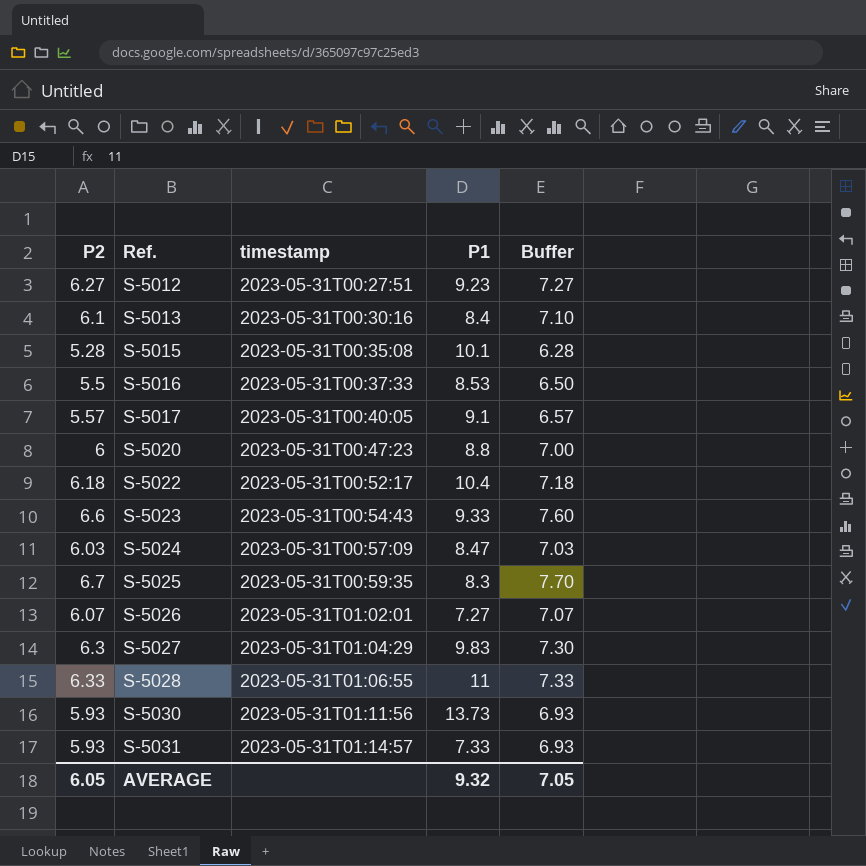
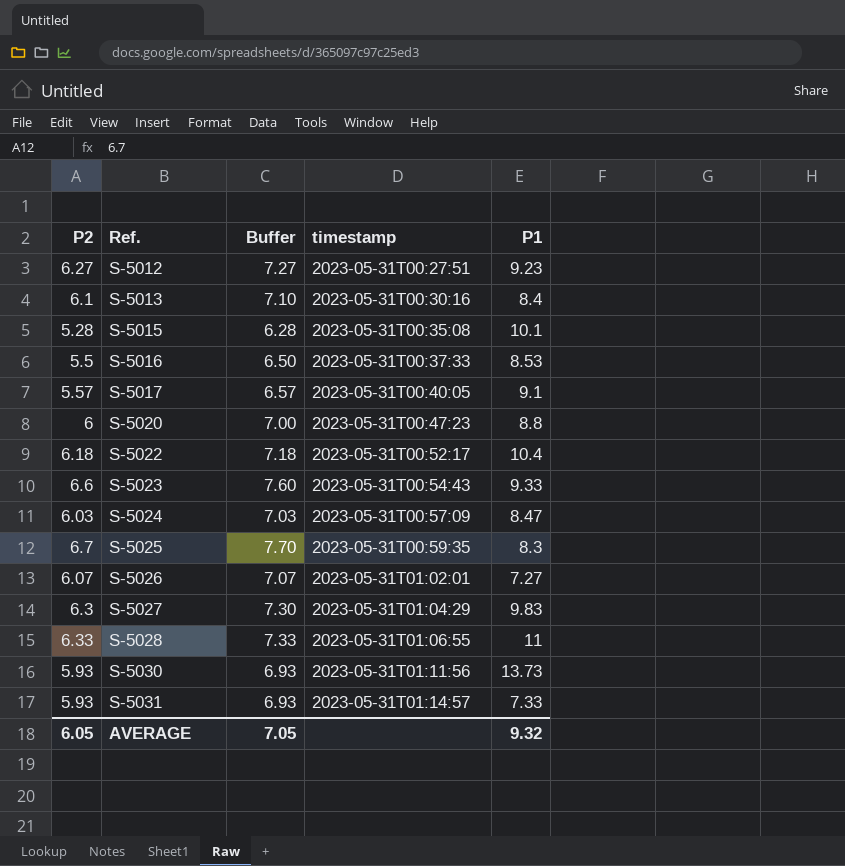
column Buffer | position: 5 -> 3

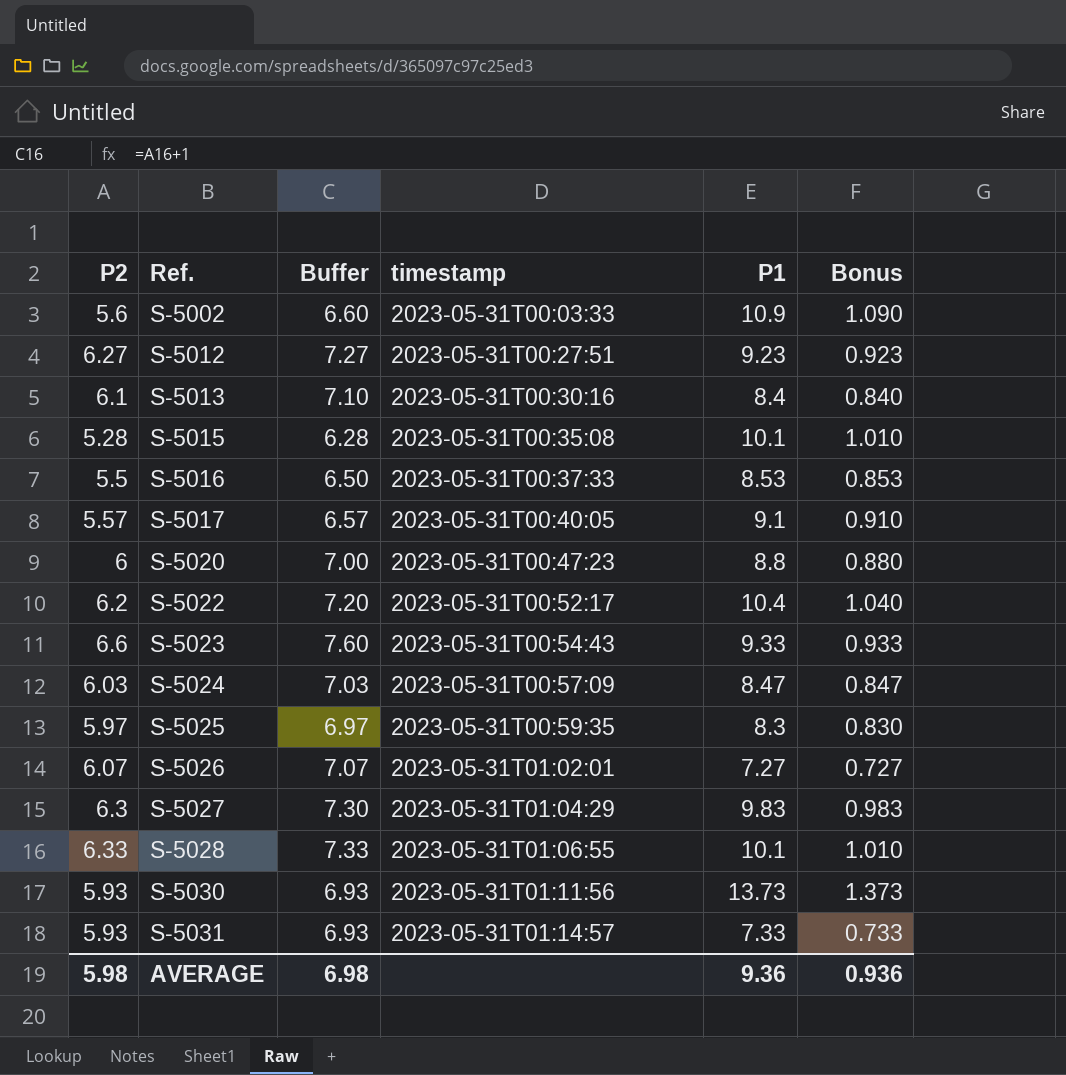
column Bonus | formula: none -> [P1] * 0.1
row S-5002: none -> 5.6 | 6.60 | 2023-05-31T00:03:33 | 10.9 | 1.090
S-5022 | P2: 6.18 -> 6.2
S-5022 | Buffer: 7.18 -> 7.20
S-5025 | P2: 6.7 -> 5.97
S-5025 | Buffer: 7.70 -> 6.97
S-5028 | P1: 11 -> 10.1
AVERAGE | P2: 6.05 -> 5.98
AVERAGE | Buffer: 7.05 -> 6.98
AVERAGE | P1: 9.32 -> 9.36

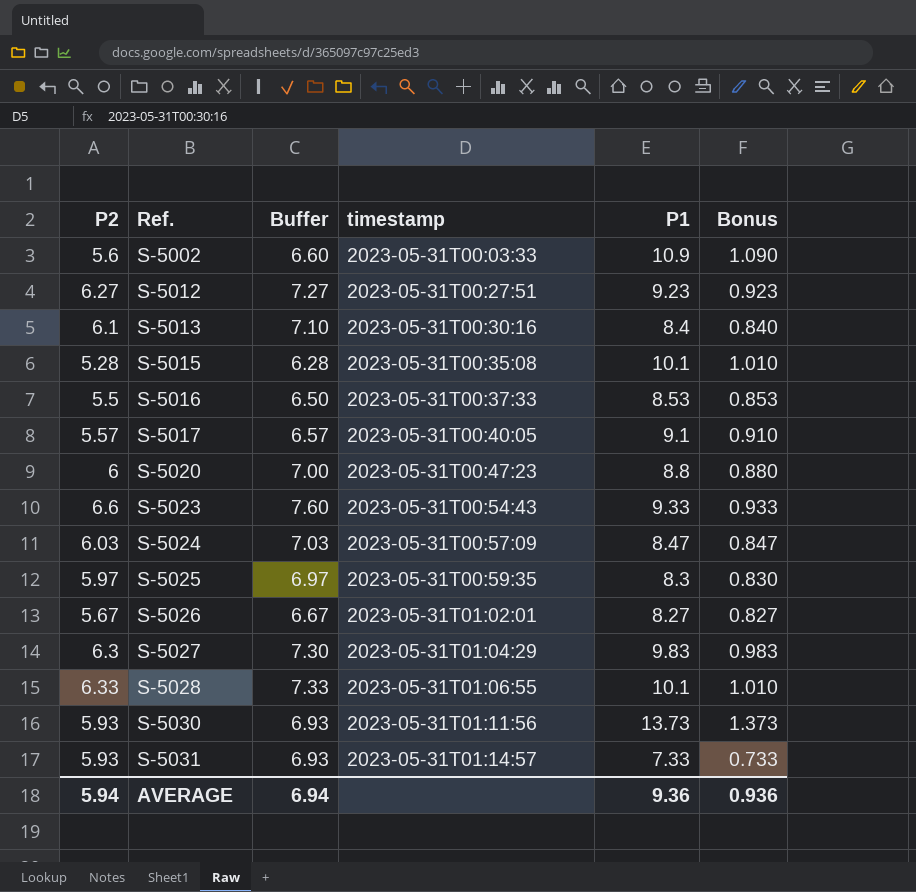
row S-5022: 6.2 | 7.20 | 2023-05-31T00:52:17 | 10.4 | 1.040 -> none
S-5026 | P2: 6.07 -> 5.67
S-5026 | Buffer: 7.07 -> 6.67
S-5026 | P1: 7.27 -> 8.27
S-5026 | Bonus: 0.727 -> 0.827
AVERAGE | P2: 5.98 -> 5.94
AVERAGE | Buffer: 6.98 -> 6.94

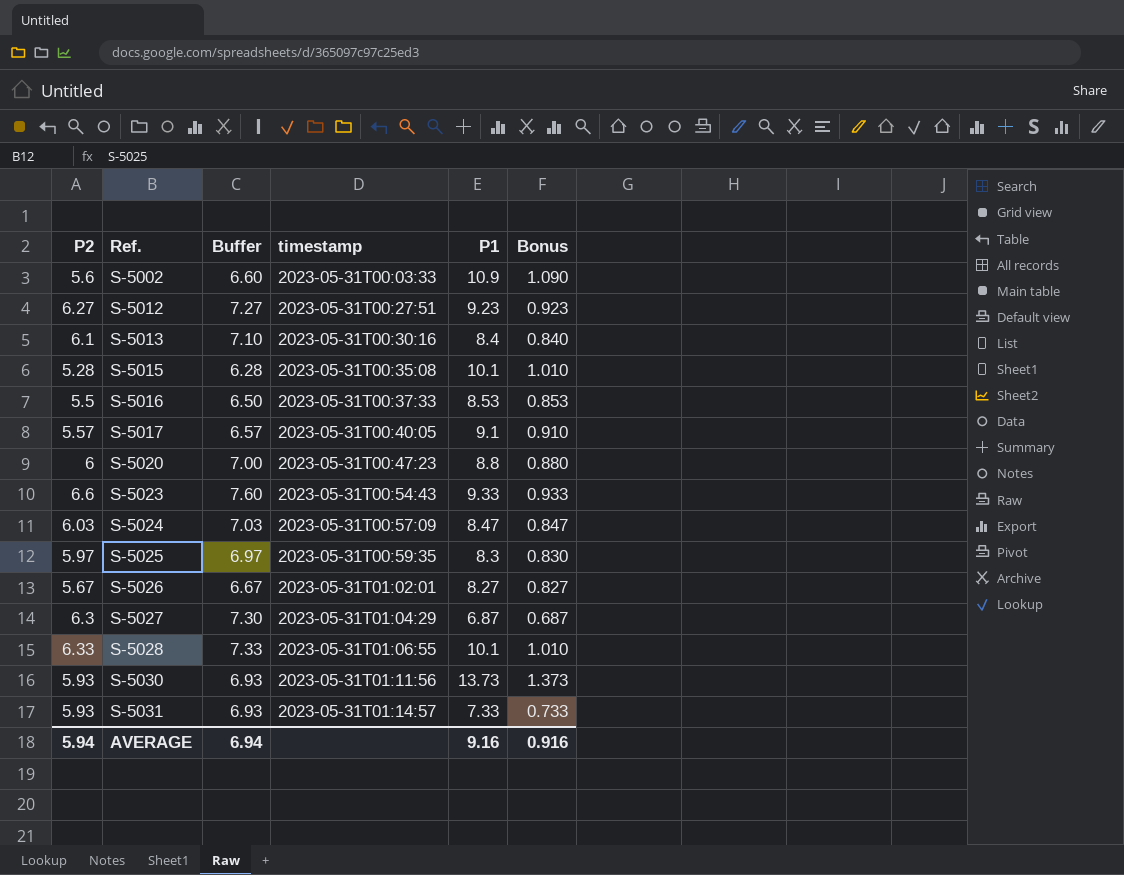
S-5027 | P1: 9.83 -> 6.87
S-5027 | Bonus: 0.983 -> 0.687
AVERAGE | P1: 9.36 -> 9.16
AVERAGE | Bonus: 0.936 -> 0.916

